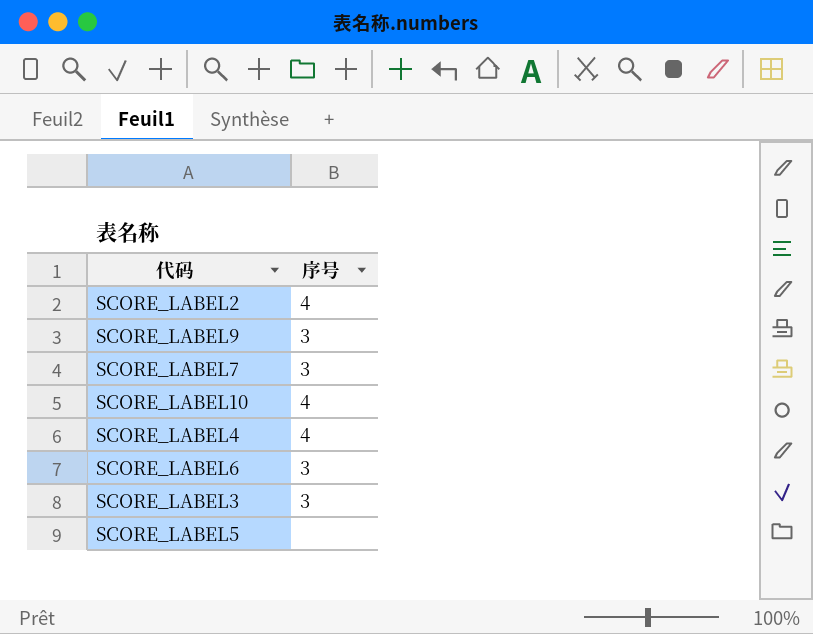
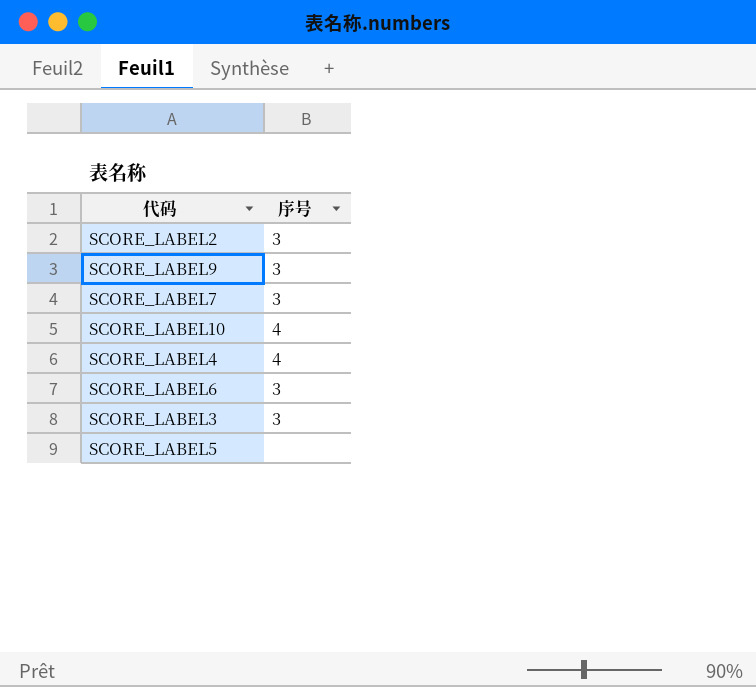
SCORE_LABEL2 | 序号: 4 -> 3

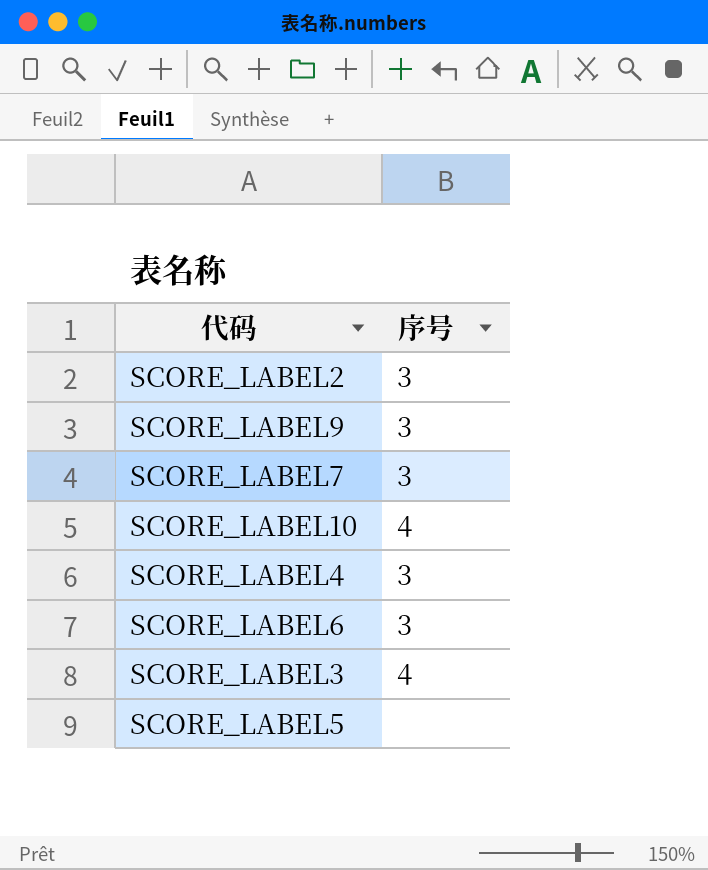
SCORE_LABEL4 | 序号: 4 -> 3
SCORE_LABEL3 | 序号: 3 -> 4

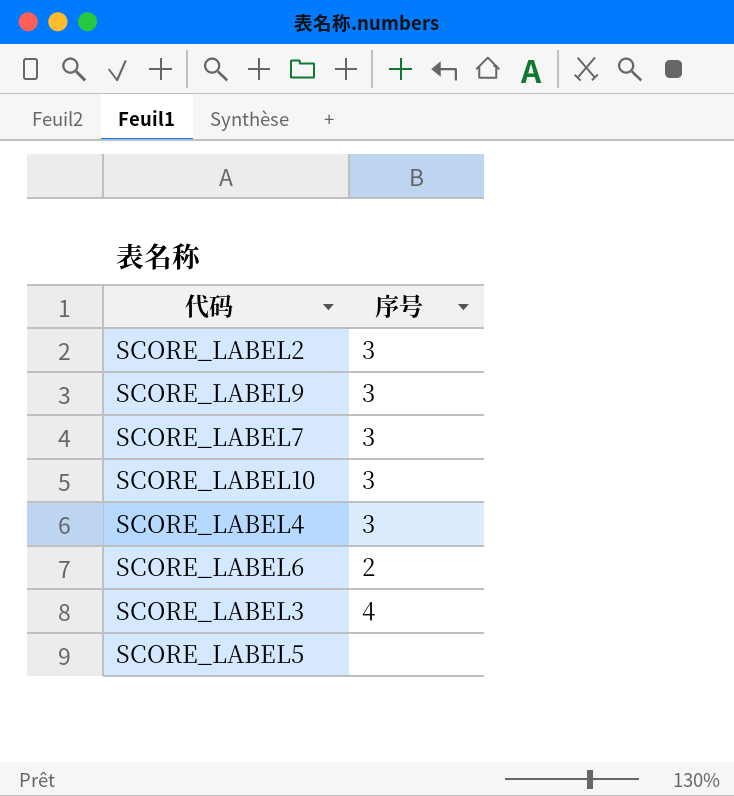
SCORE_LABEL10 | 序号: 4 -> 3
SCORE_LABEL6 | 序号: 3 -> 2

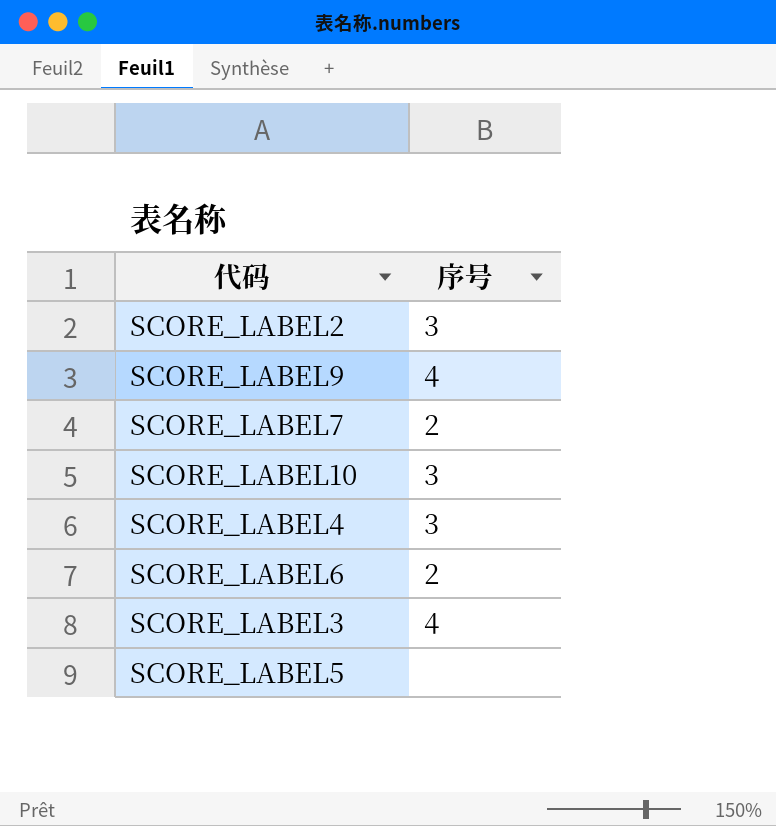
SCORE_LABEL9 | 序号: 3 -> 4
SCORE_LABEL7 | 序号: 3 -> 2

